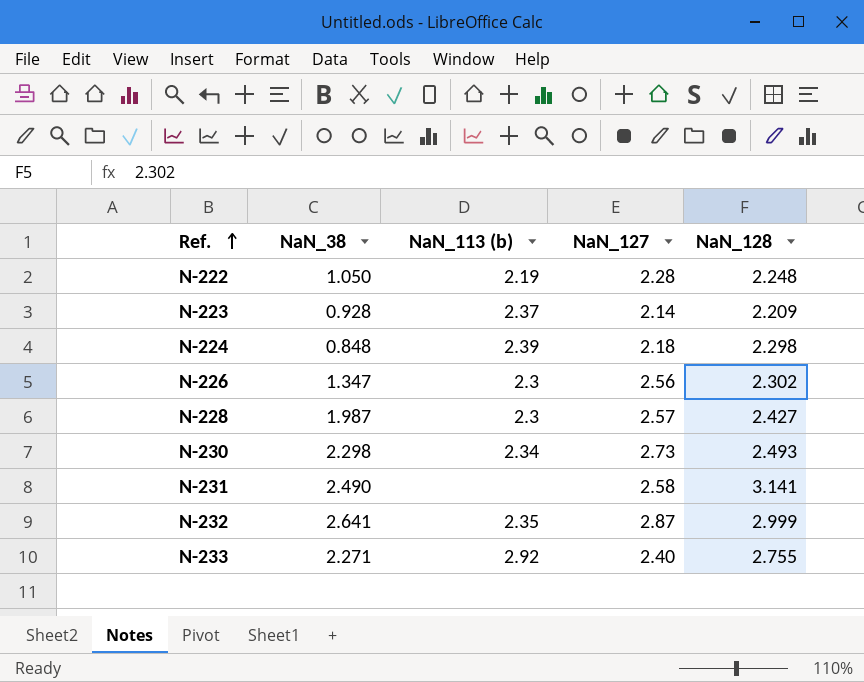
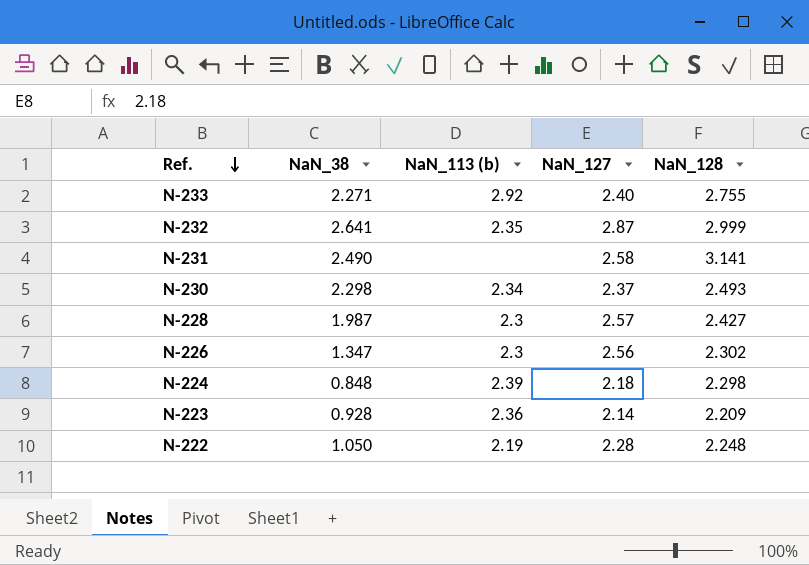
row order: Ref. ascending -> Ref. descending
N-230 | NaN_127: 2.73 -> 2.37
N-223 | NaN_113 (b): 2.37 -> 2.36

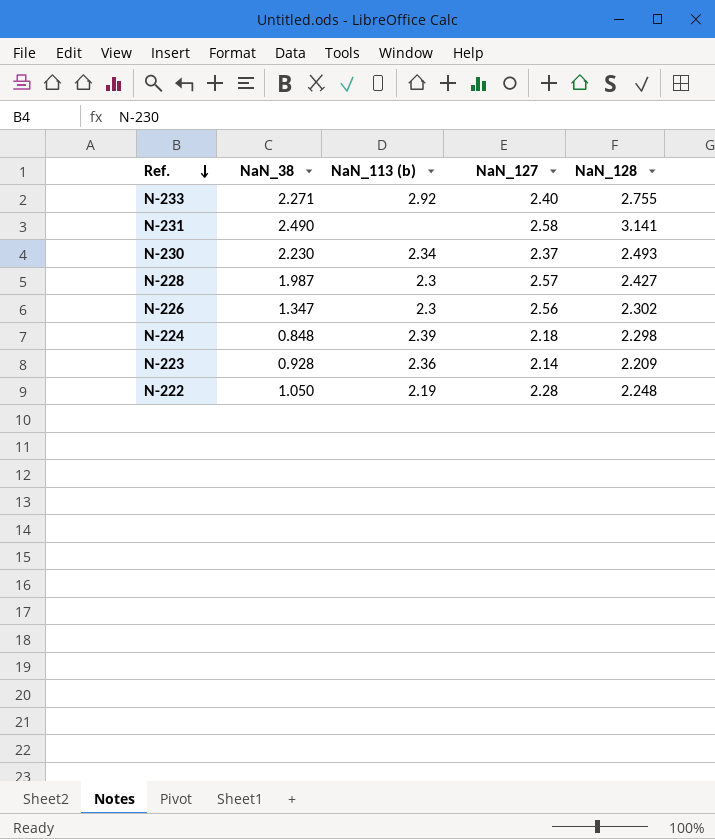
row N-232: 2.641 | 2.35 | 2.87 | 2.999 -> none
N-230 | NaN_38: 2.298 -> 2.230

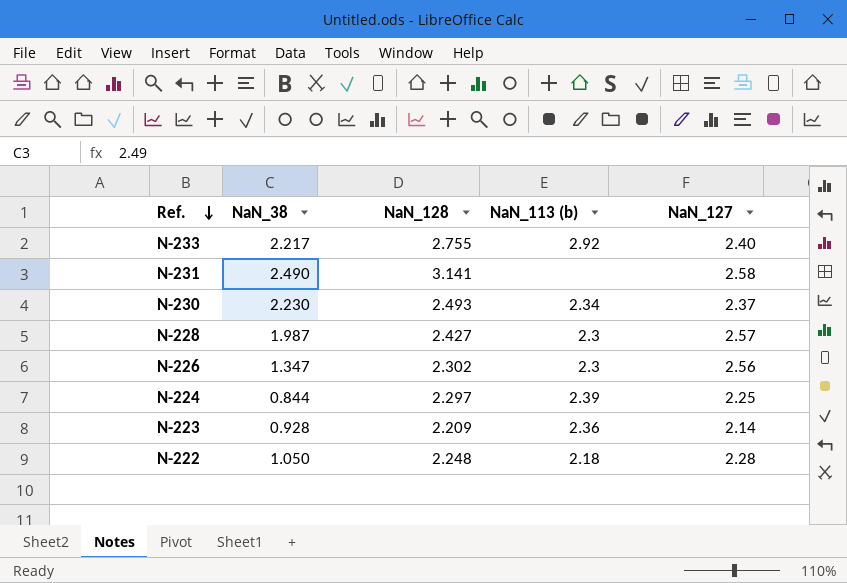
column NaN_128 | position: 5 -> 3
N-233 | NaN_38: 2.271 -> 2.217
N-224 | NaN_38: 0.848 -> 0.844
N-224 | NaN_128: 2.298 -> 2.297
N-224 | NaN_127: 2.18 -> 2.25
N-222 | NaN_113 (b): 2.19 -> 2.18

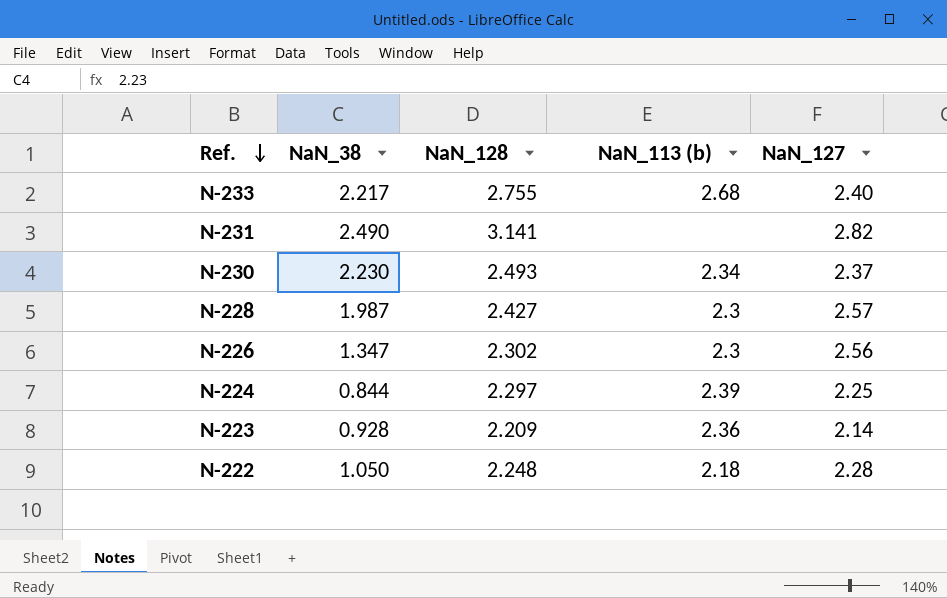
N-233 | NaN_113 (b): 2.92 -> 2.68
N-231 | NaN_127: 2.58 -> 2.82

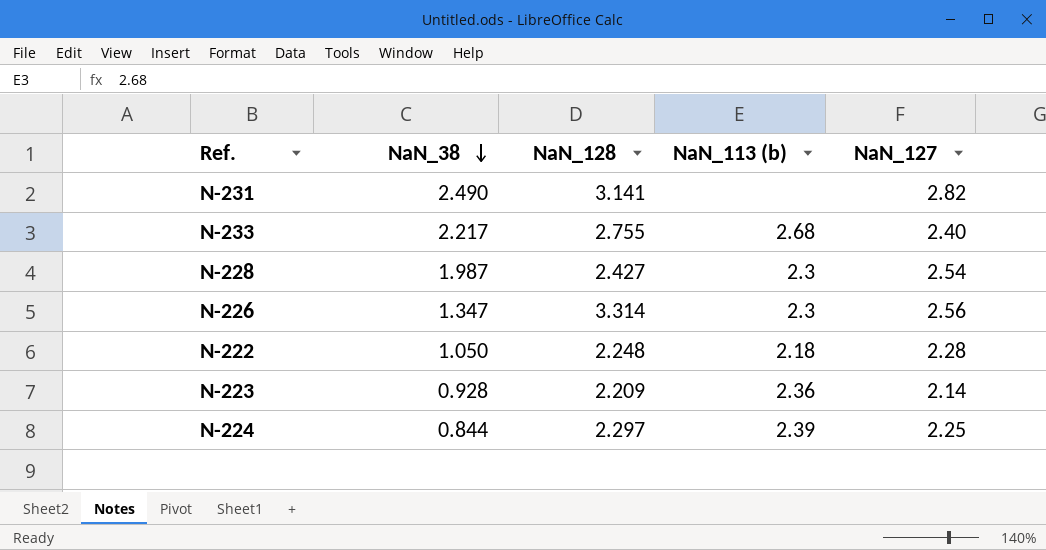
row order: Ref. descending -> NaN_38 descending
row N-230: 2.230 | 2.493 | 2.34 | 2.37 -> none
N-228 | NaN_127: 2.57 -> 2.54
N-226 | NaN_128: 2.302 -> 3.314

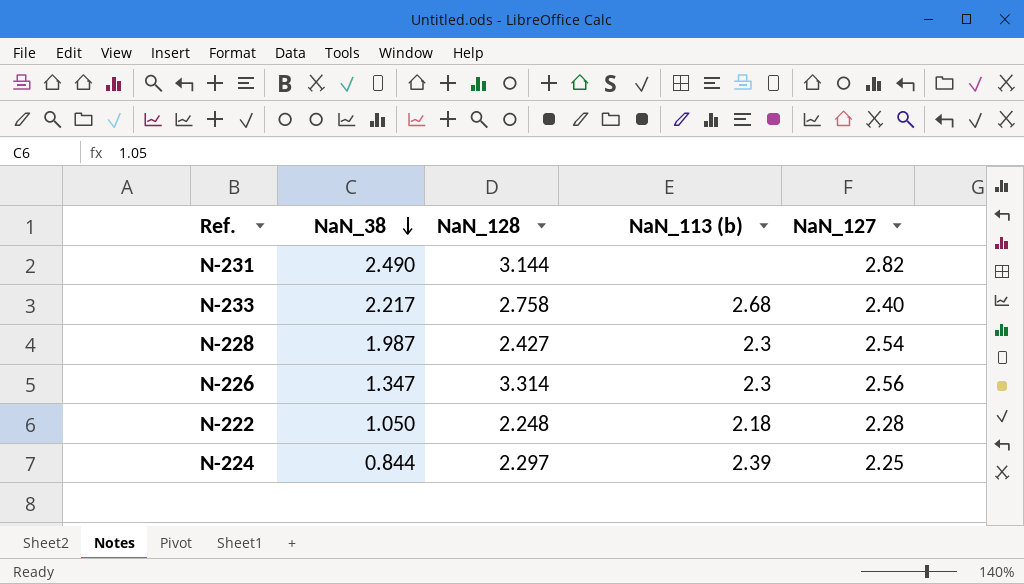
row N-223: 0.928 | 2.209 | 2.36 | 2.14 -> none
N-231 | NaN_128: 3.141 -> 3.144
N-233 | NaN_128: 2.755 -> 2.758

